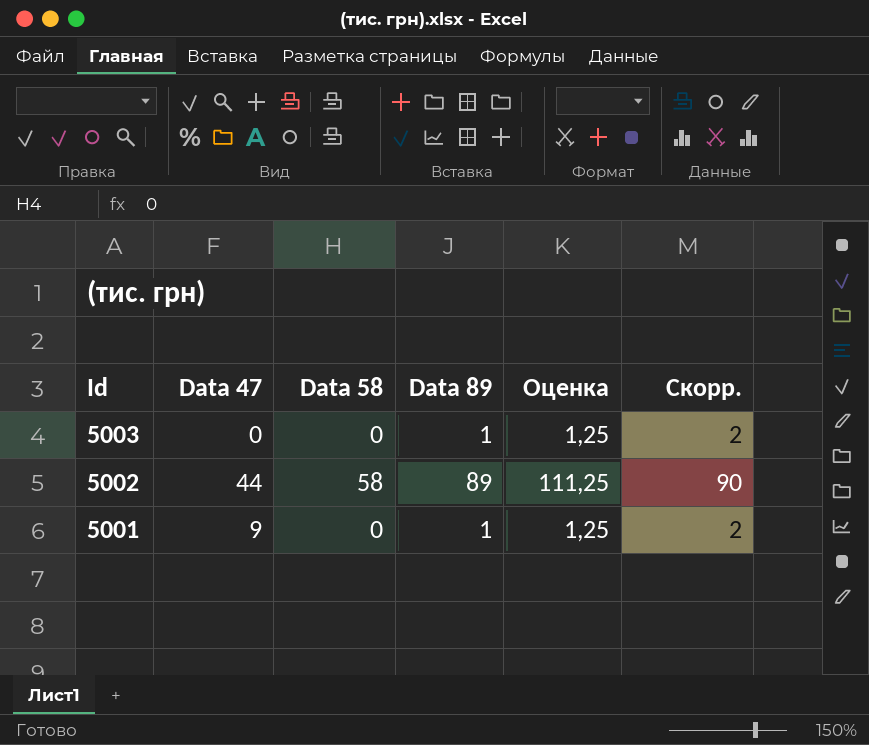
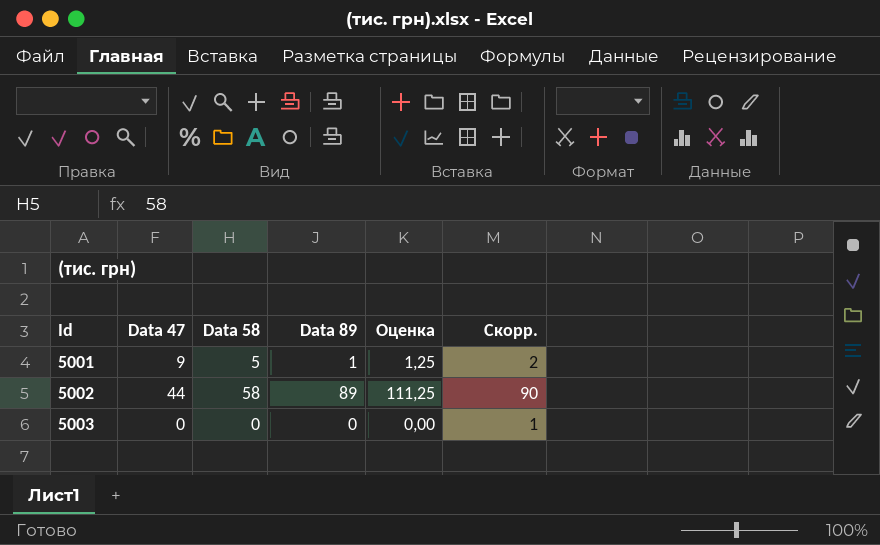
row order: Id descending -> Id ascending
5001 | Data 58: 0 -> 5
5003 | Data 89: 1 -> 0
5003 | Оценка: 1,25 -> 0,00
5003 | Скорр.: 2 -> 1

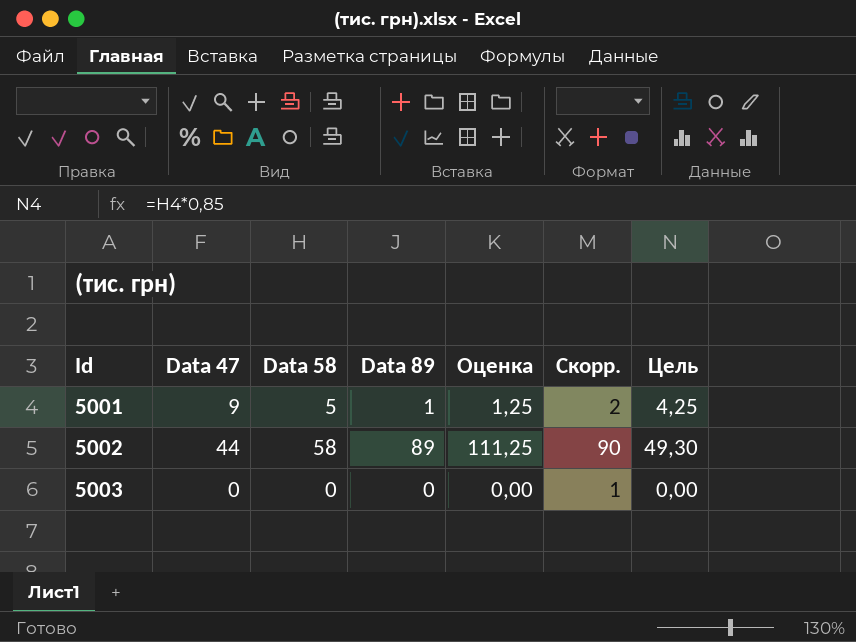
column Цель | formula: none -> [Data 58] * 0,85

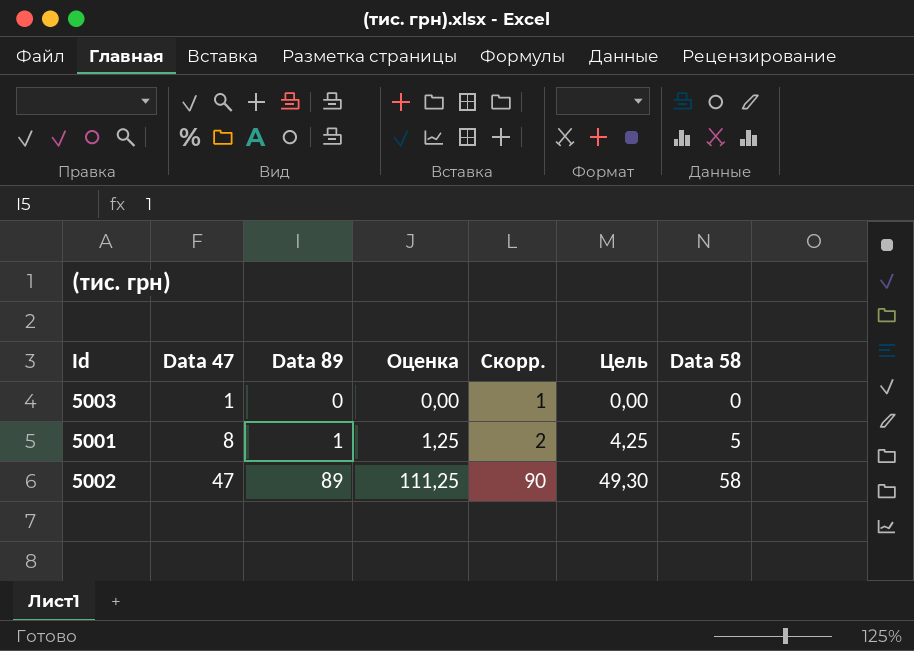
row order: Id ascending -> Data 47 ascending
column Data 58 | position: 3 -> 7
5003 | Data 47: 0 -> 1
5001 | Data 47: 9 -> 8
5002 | Data 47: 44 -> 47

